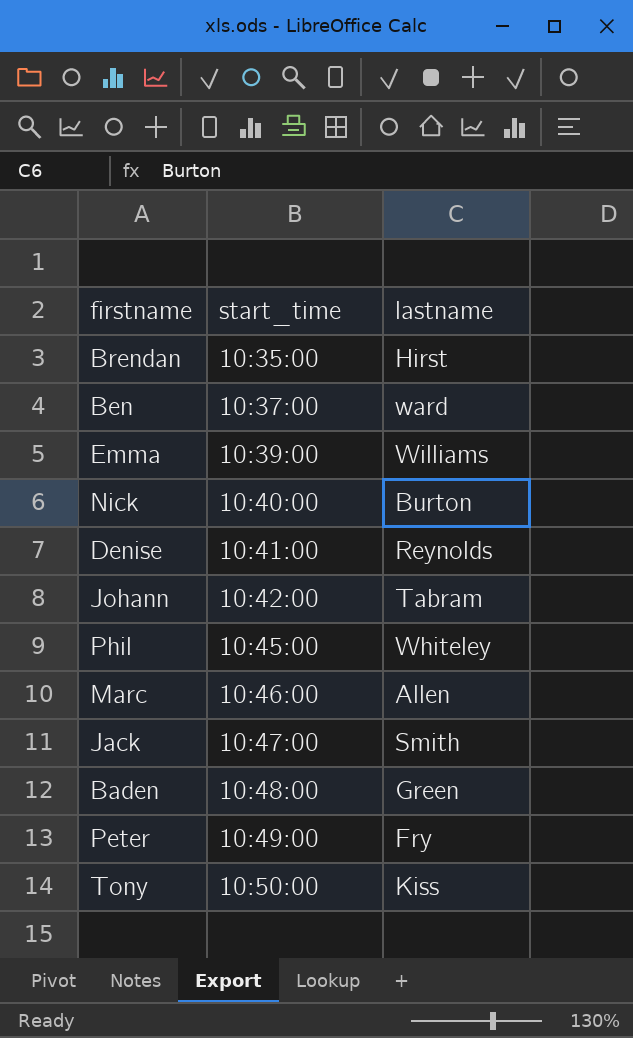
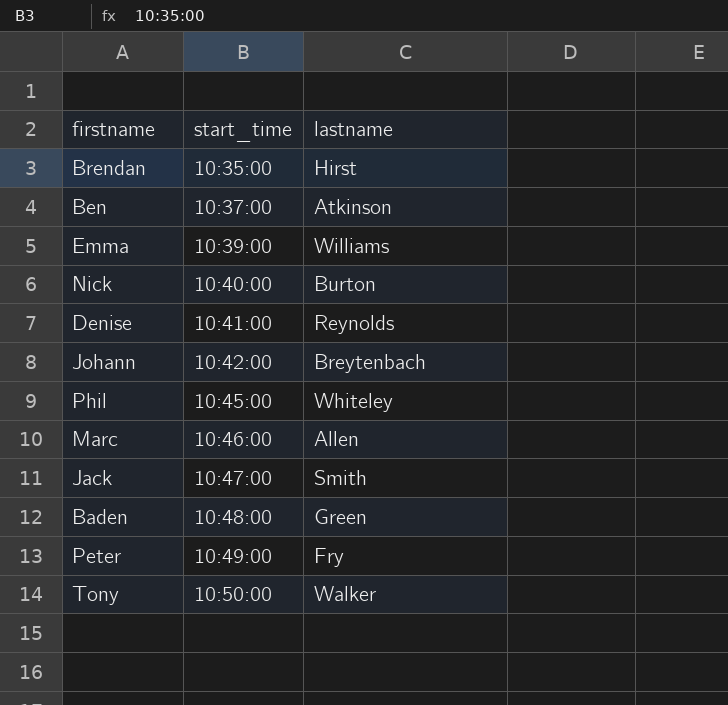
Ben | lastname: ward -> Atkinson
Johann | lastname: Tabram -> Breytenbach
Tony | lastname: Kiss -> Walker

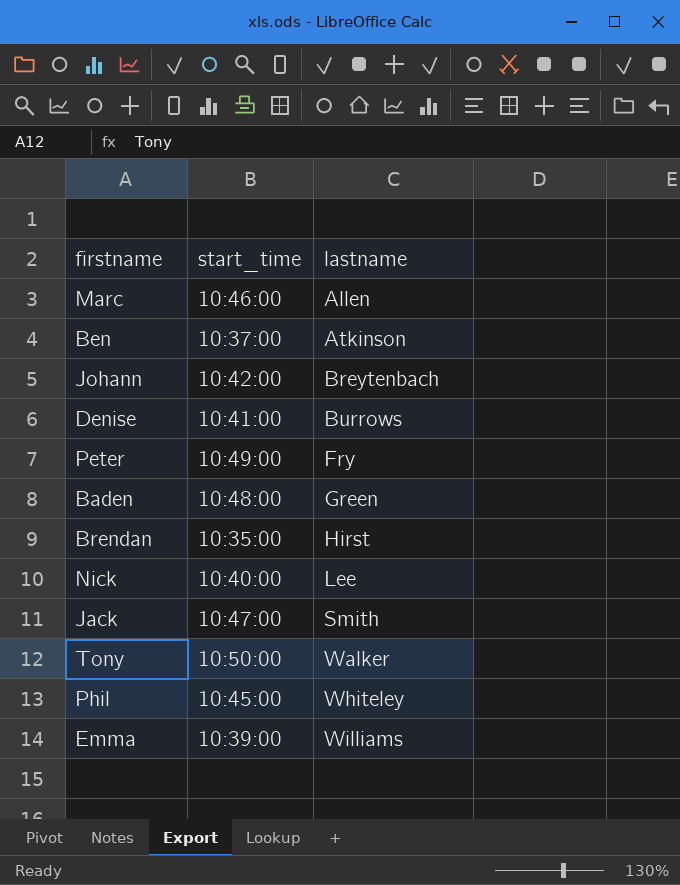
row order: start_time ascending -> lastname ascending
Denise | lastname: Reynolds -> Burrows
Nick | lastname: Burton -> Lee

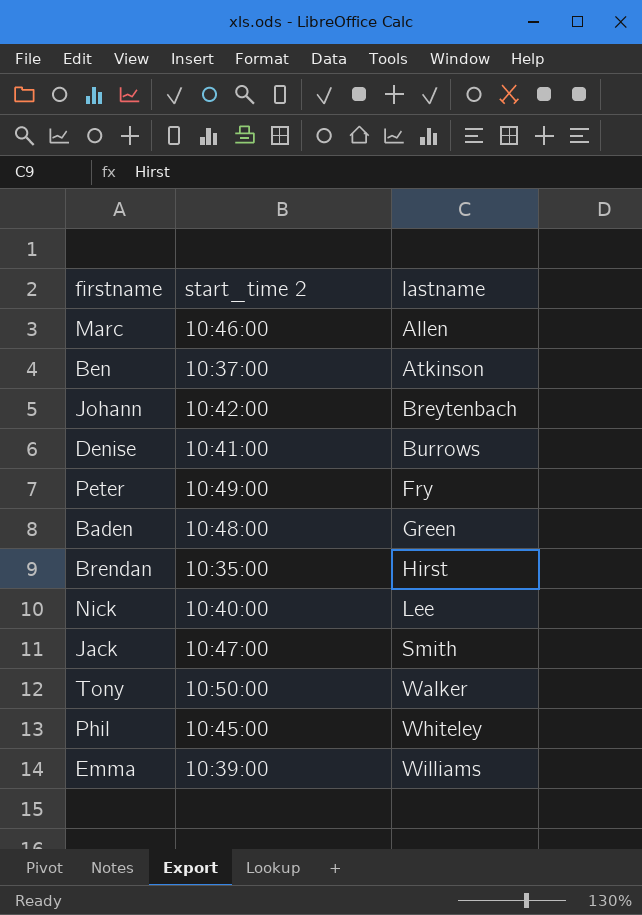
column name: start_time -> start_time 2

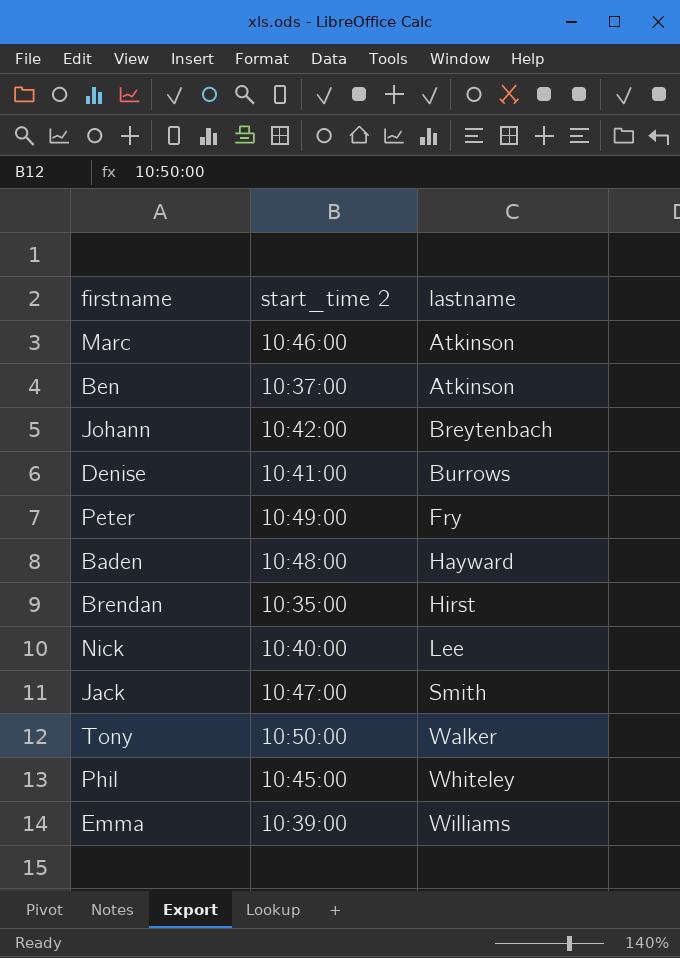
Marc | lastname: Allen -> Atkinson
Baden | lastname: Green -> Hayward

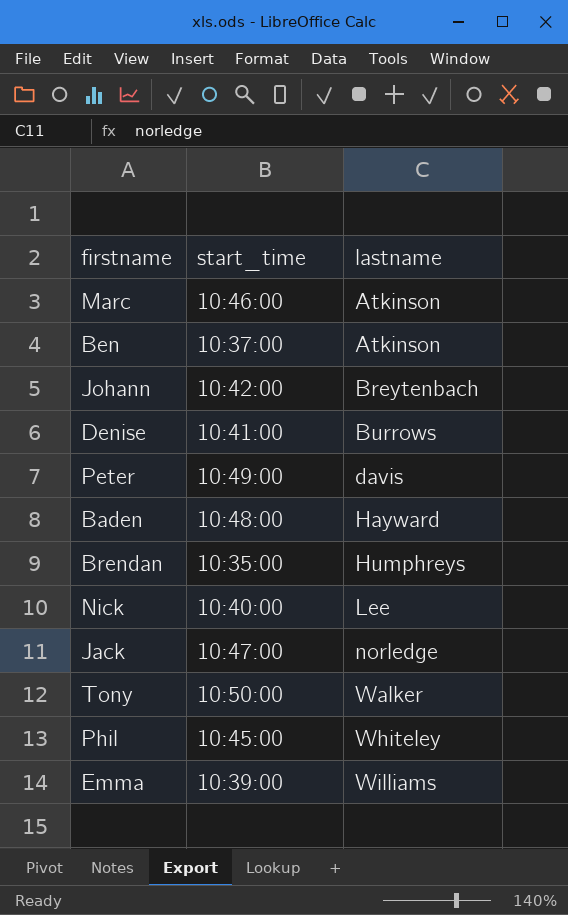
column name: start_time 2 -> start_time
Peter | lastname: Fry -> davis
Brendan | lastname: Hirst -> Humphreys
Jack | lastname: Smith -> norledge

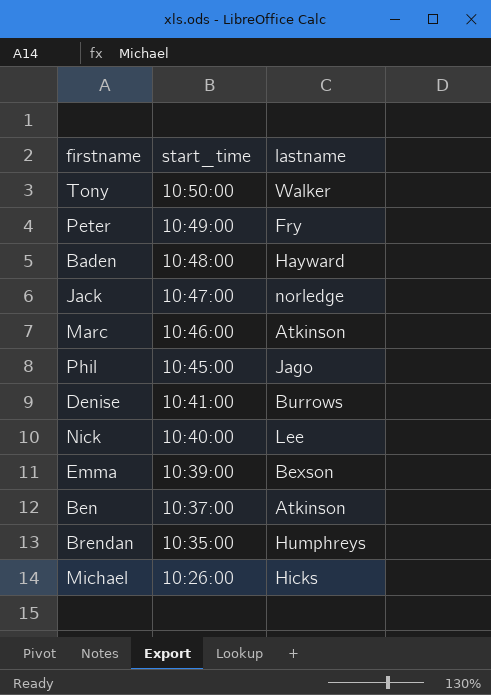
row order: lastname ascending -> start_time descending
row Johann: 10:42:00 | Breytenbach -> none
Peter | lastname: davis -> Fry
Phil | lastname: Whiteley -> Jago
Emma | lastname: Williams -> Bexson
row Michael: none -> 10:26:00 | Hicks

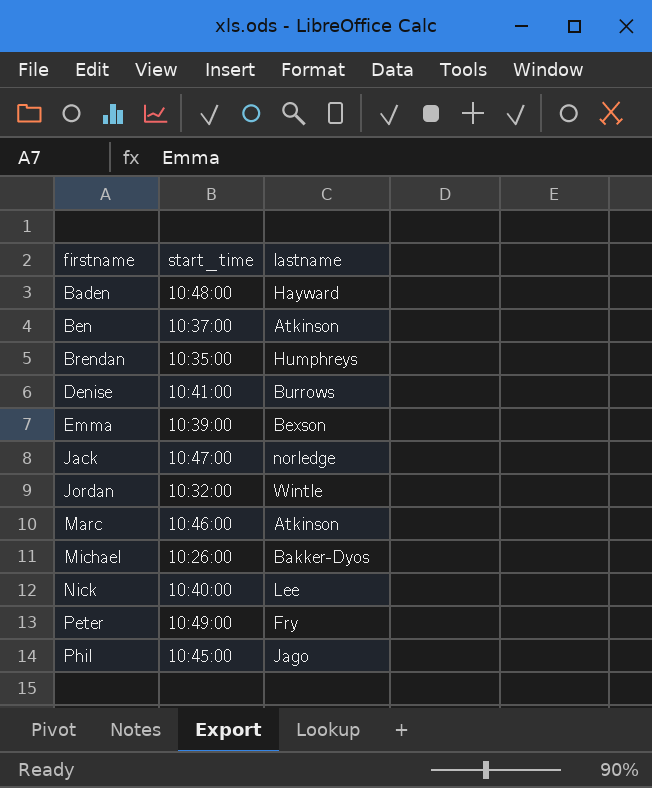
row order: start_time descending -> firstname ascending
row Tony: 10:50:00 | Walker -> none
row Jordan: none -> 10:32:00 | Wintle
Michael | lastname: Hicks -> Bakker-Dyos

